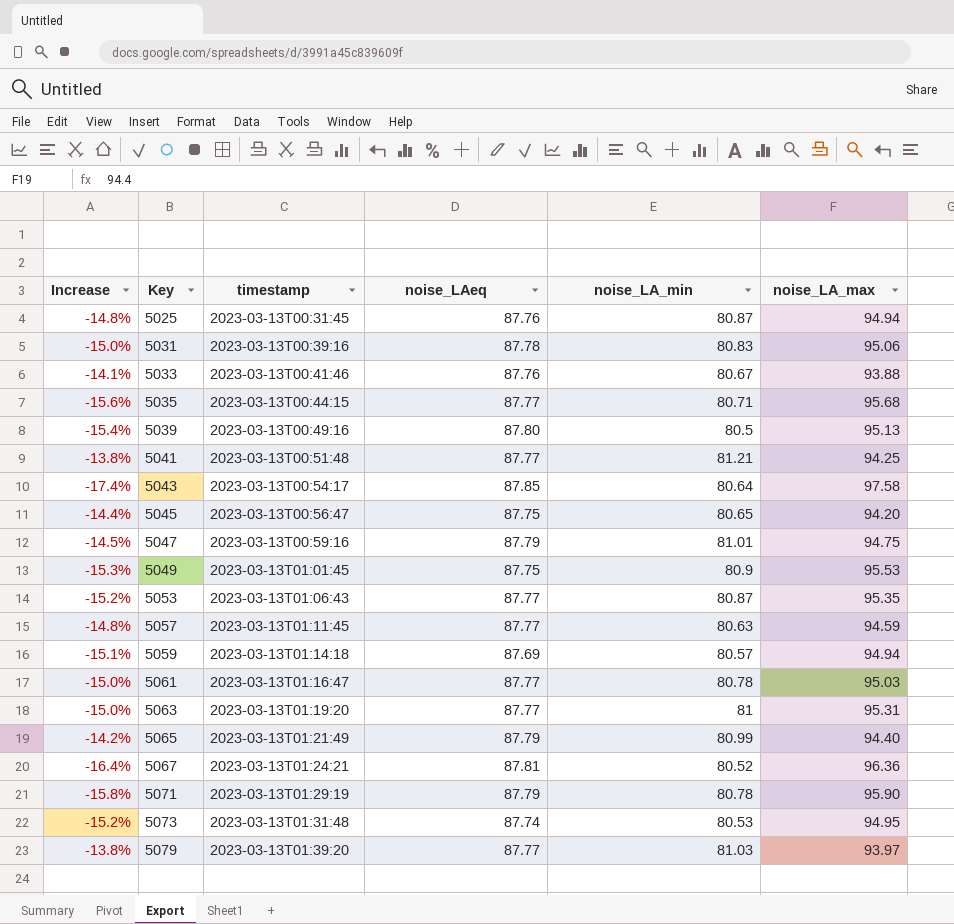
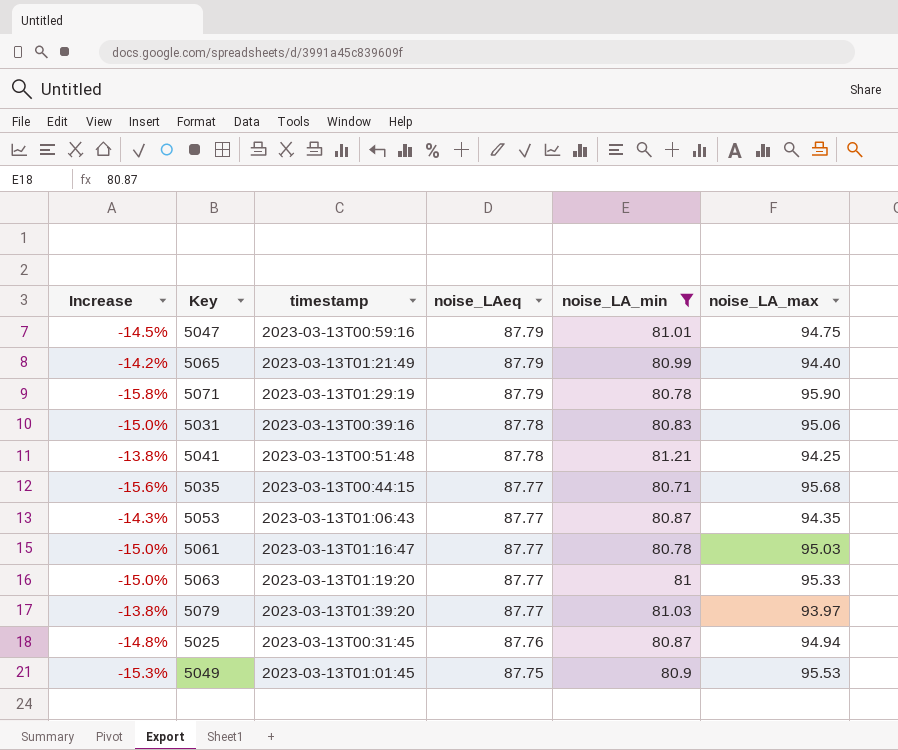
filter: none -> noise_LA_min >= 80.71
row order: Key ascending -> noise_LAeq descending
5041 | noise_LAeq: 87.77 -> 87.78
5053 | Increase: -15.2% -> -14.3%
5053 | noise_LA_max: 95.35 -> 94.35
5063 | noise_LA_max: 95.31 -> 95.33

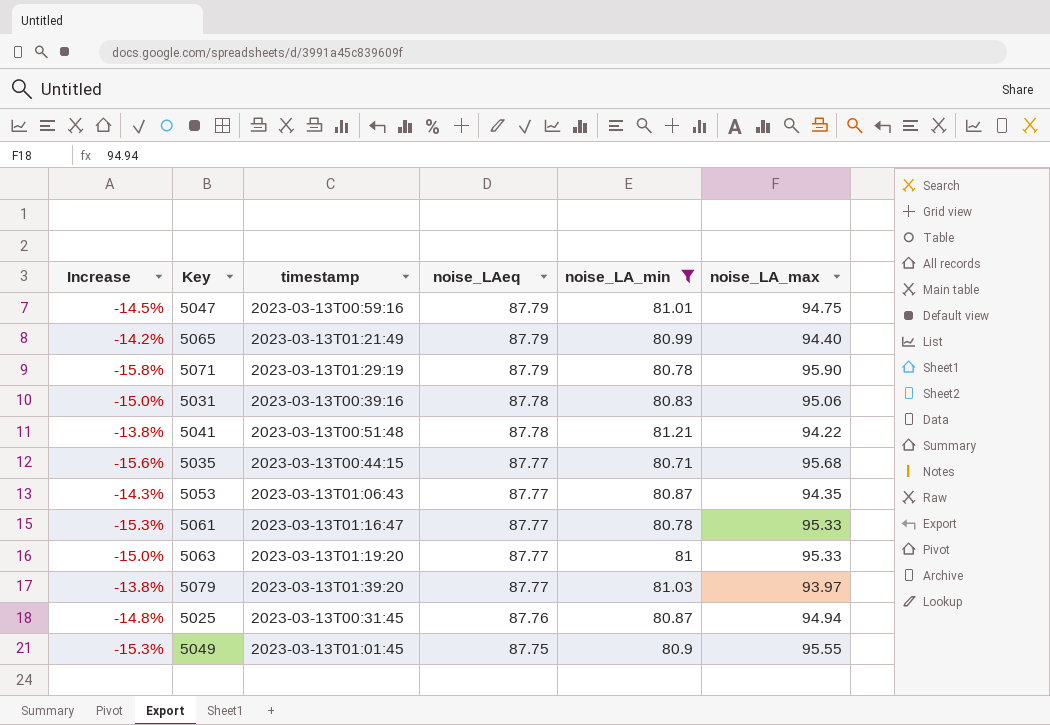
5041 | noise_LA_max: 94.25 -> 94.22
5061 | Increase: -15.0% -> -15.3%
5061 | noise_LA_max: 95.03 -> 95.33
5049 | noise_LA_max: 95.53 -> 95.55

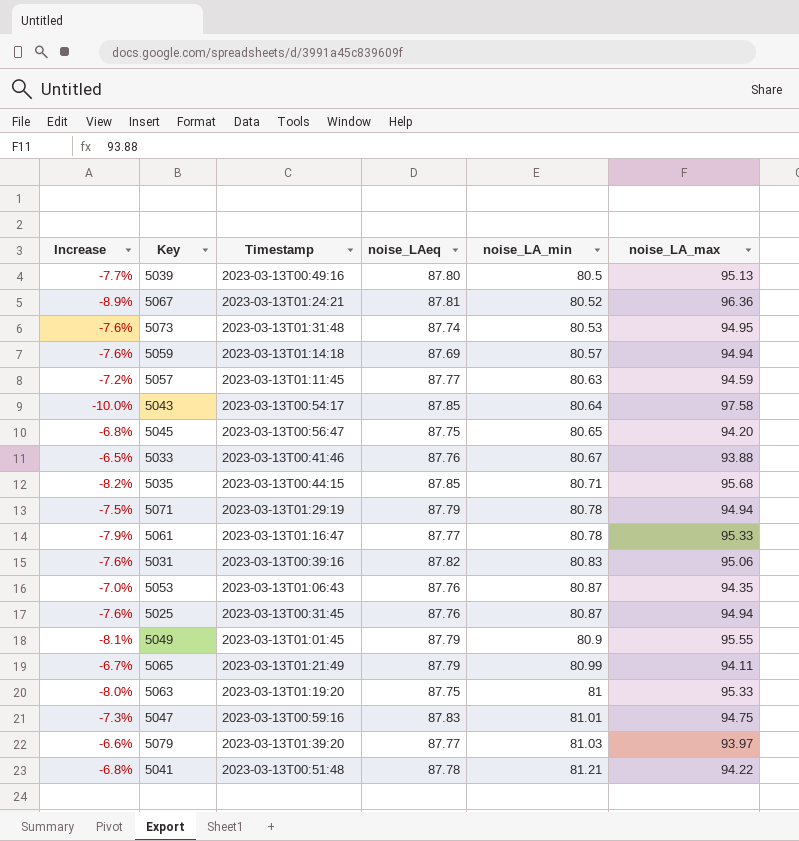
filter: noise_LA_min >= 80.71 -> none
row order: noise_LAeq descending -> noise_LA_min ascending
column Increase | formula: ([noise_LA_min] - [noise_LA_max]) / [noise_LA_max] -> ([noise_LAeq] - [noise_LA_max]) / [noise_LA_max]
column name: timestamp -> Timestamp
5035 | noise_LAeq: 87.77 -> 87.85
5071 | noise_LA_max: 95.90 -> 94.94
5031 | noise_LAeq: 87.78 -> 87.82
5053 | noise_LAeq: 87.77 -> 87.76
5049 | noise_LAeq: 87.75 -> 87.79
5065 | noise_LA_max: 94.40 -> 94.11
5063 | noise_LAeq: 87.77 -> 87.75
5047 | noise_LAeq: 87.79 -> 87.83

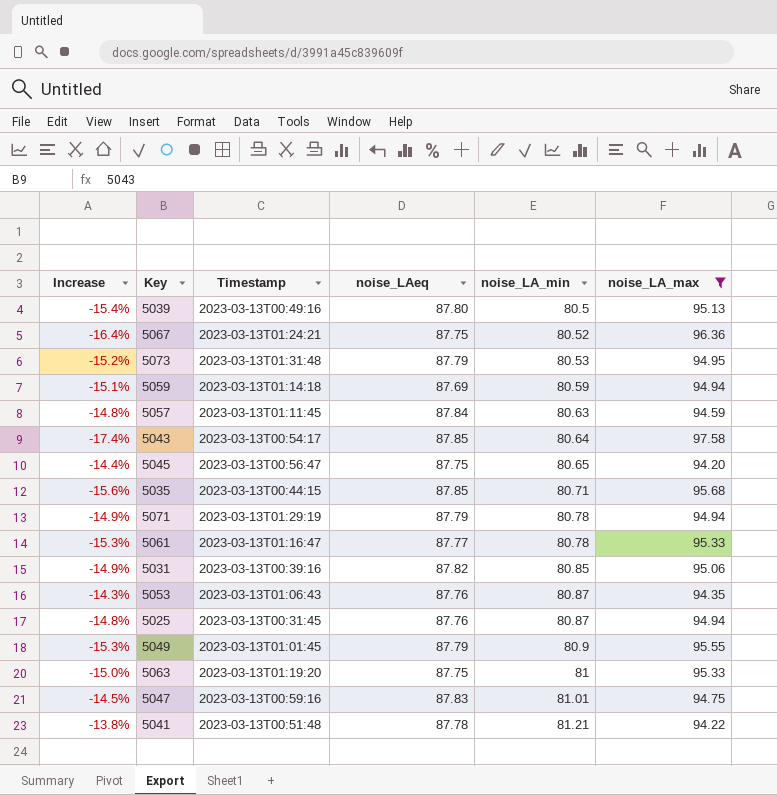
filter: none -> noise_LA_max >= 94.20
column Increase | formula: ([noise_LAeq] - [noise_LA_max]) / [noise_LA_max] -> ([noise_LA_min] - [noise_LA_max]) / [noise_LA_max]
5067 | noise_LAeq: 87.81 -> 87.75
5073 | noise_LAeq: 87.74 -> 87.79
5059 | noise_LA_min: 80.57 -> 80.59
5057 | noise_LAeq: 87.77 -> 87.84
5031 | noise_LA_min: 80.83 -> 80.85

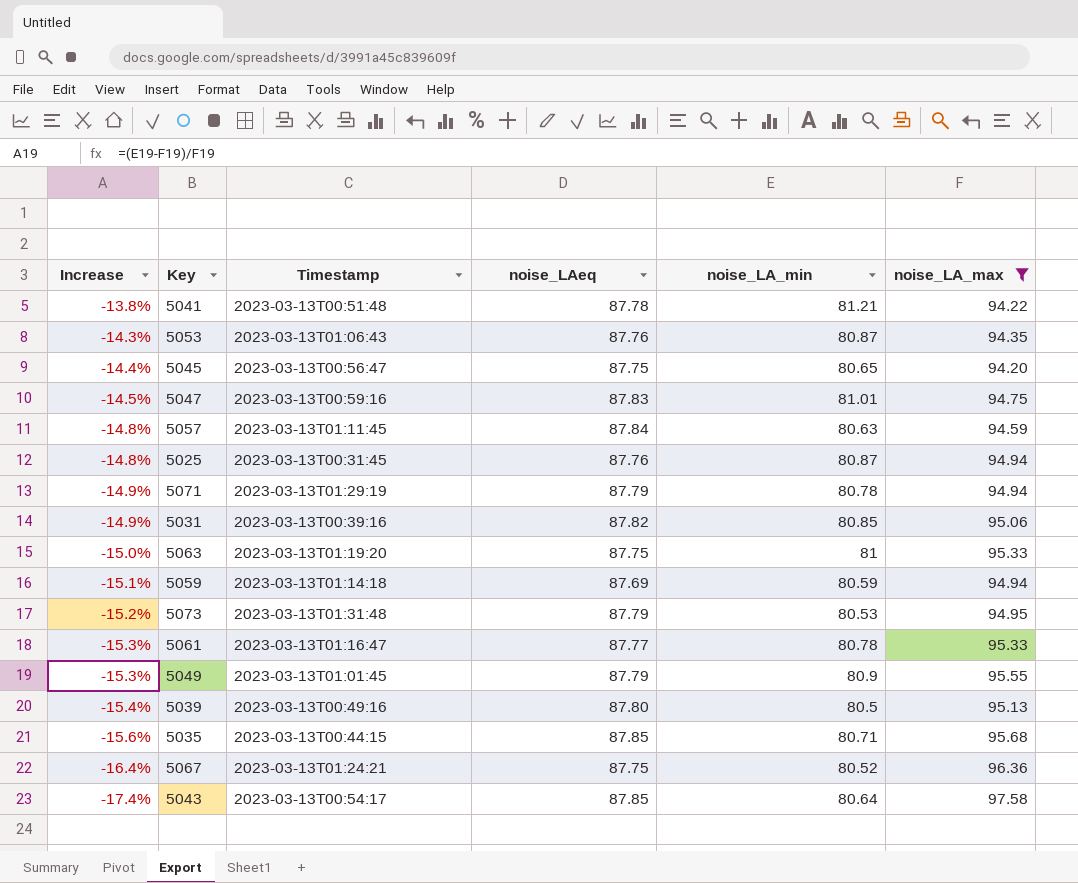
row order: noise_LA_min ascending -> Increase descending

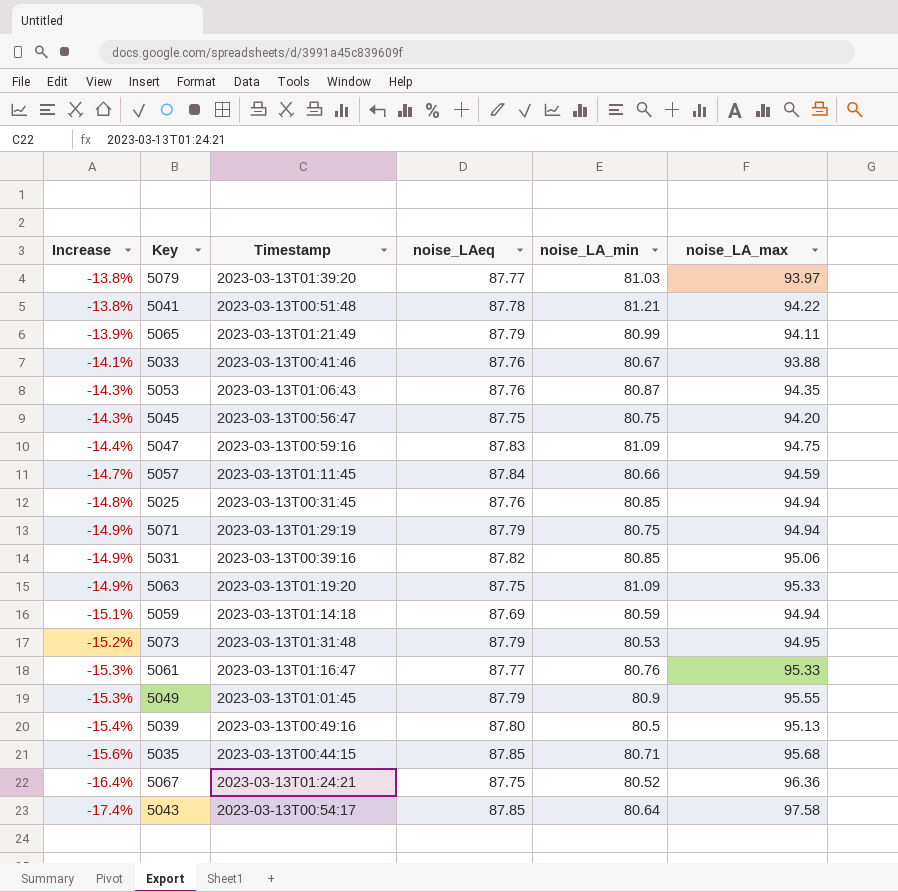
filter: noise_LA_max >= 94.20 -> none
5045 | Increase: -14.4% -> -14.3%
5045 | noise_LA_min: 80.65 -> 80.75
5047 | Increase: -14.5% -> -14.4%
5047 | noise_LA_min: 81.01 -> 81.09
5057 | Increase: -14.8% -> -14.7%
5057 | noise_LA_min: 80.63 -> 80.66
5025 | noise_LA_min: 80.87 -> 80.85
5071 | noise_LA_min: 80.78 -> 80.75
5063 | Increase: -15.0% -> -14.9%
5063 | noise_LA_min: 81 -> 81.09
5061 | noise_LA_min: 80.78 -> 80.76

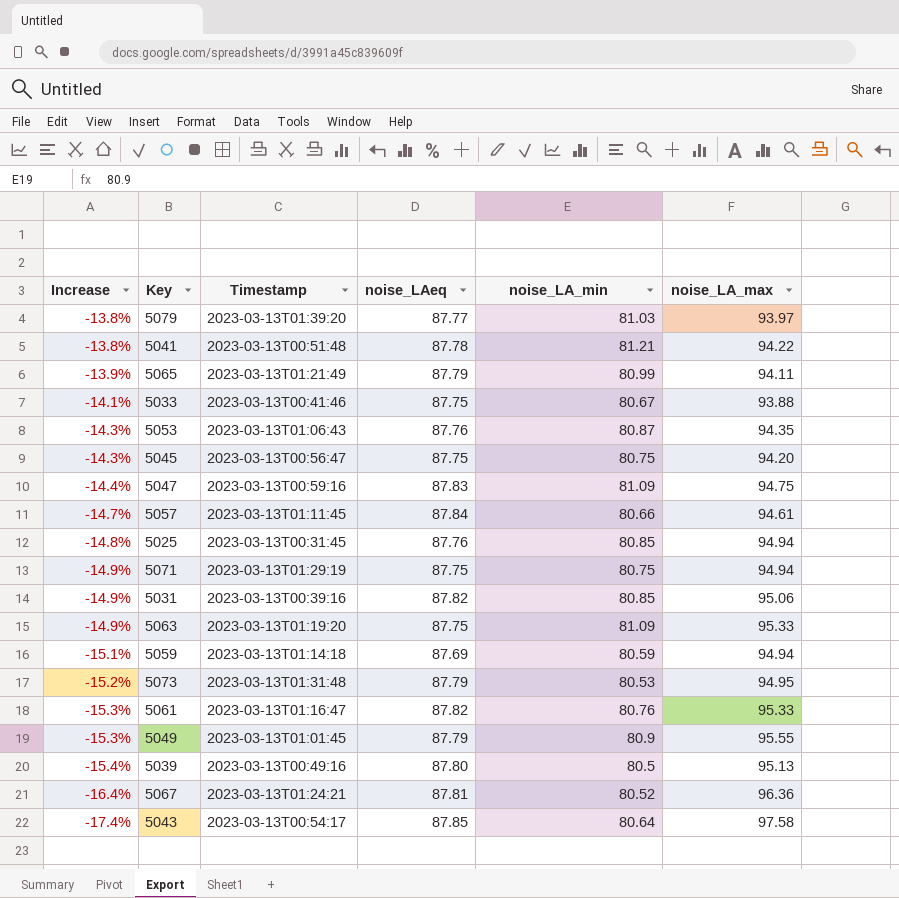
row 5035: -15.6% | 2023-03-13T00:44:15 | 87.85 | 80.71 | 95.68 -> none
5033 | noise_LAeq: 87.76 -> 87.75
5057 | noise_LA_max: 94.59 -> 94.61
5071 | noise_LAeq: 87.79 -> 87.75
5061 | noise_LAeq: 87.77 -> 87.82
5067 | noise_LAeq: 87.75 -> 87.81

